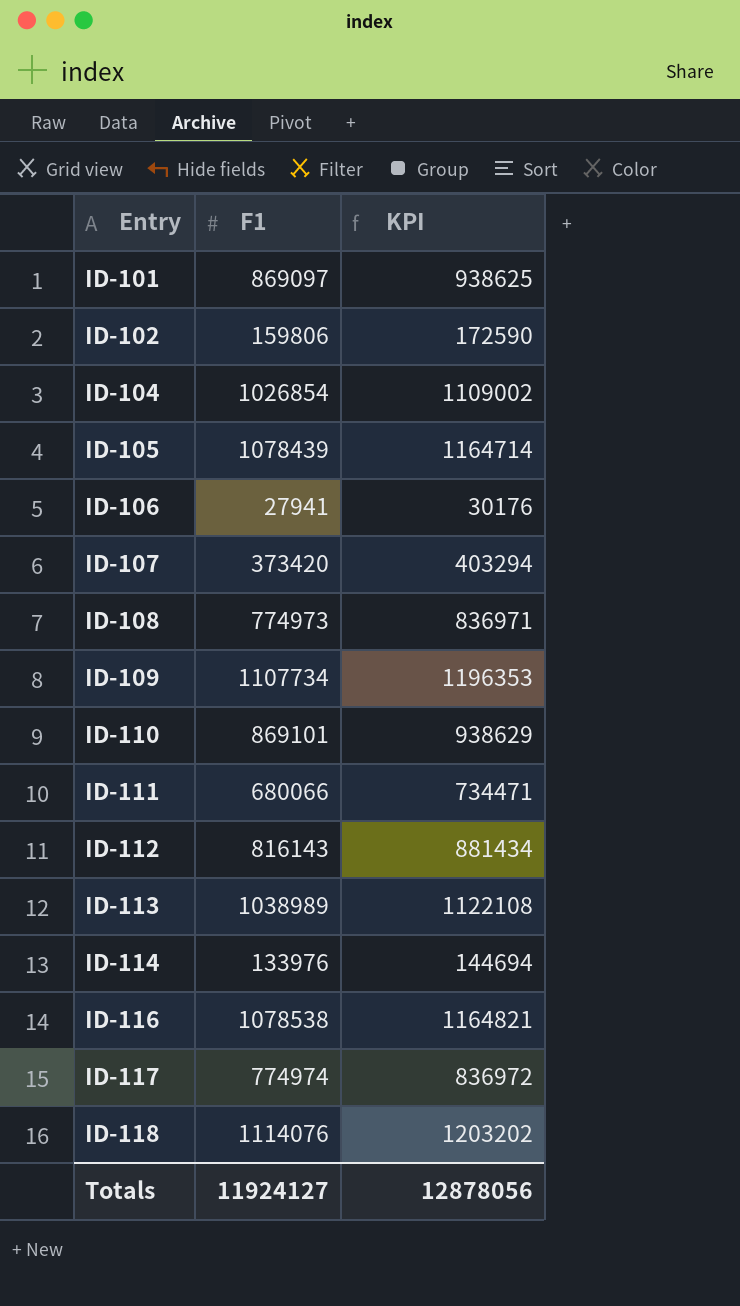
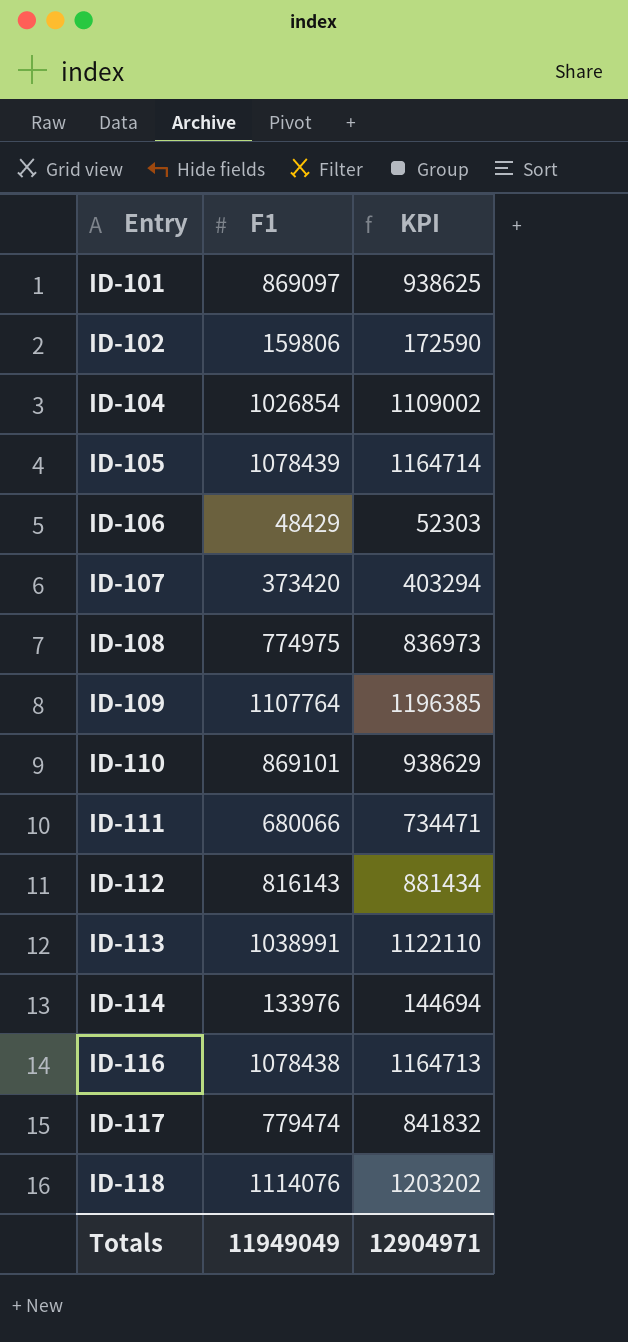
ID-106 | F1: 27941 -> 48429
ID-106 | KPI: 30176 -> 52303
ID-108 | F1: 774973 -> 774975
ID-108 | KPI: 836971 -> 836973
ID-109 | F1: 1107734 -> 1107764
ID-109 | KPI: 1196353 -> 1196385
ID-113 | F1: 1038989 -> 1038991
ID-113 | KPI: 1122108 -> 1122110
ID-116 | F1: 1078538 -> 1078438
ID-116 | KPI: 1164821 -> 1164713
ID-117 | F1: 774974 -> 779474
ID-117 | KPI: 836972 -> 841832
Totals | F1: 11924127 -> 11949049
Totals | KPI: 12878056 -> 12904971

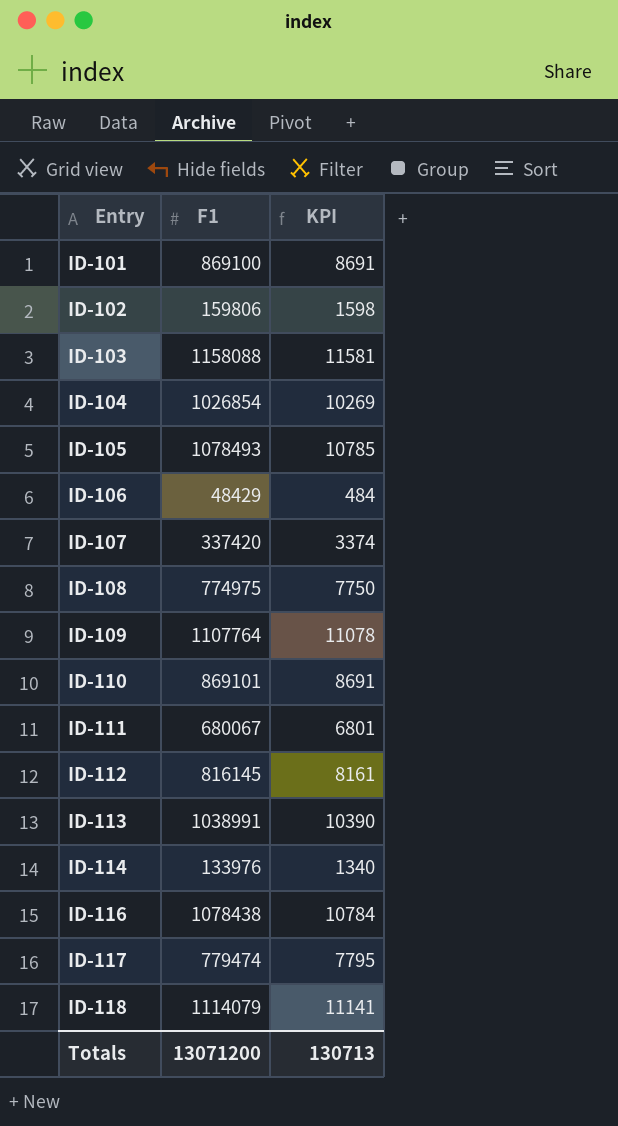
column KPI | formula: [F1] * 1.08 -> [F1] * 0.01
ID-101 | F1: 869097 -> 869100
row ID-103: none -> 1158088 | 11581
ID-105 | F1: 1078439 -> 1078493
ID-107 | F1: 373420 -> 337420
ID-111 | F1: 680066 -> 680067
ID-112 | F1: 816143 -> 816145
ID-118 | F1: 1114076 -> 1114079
Totals | F1: 11949049 -> 13071200
Totals | KPI: 12904971 -> 130713

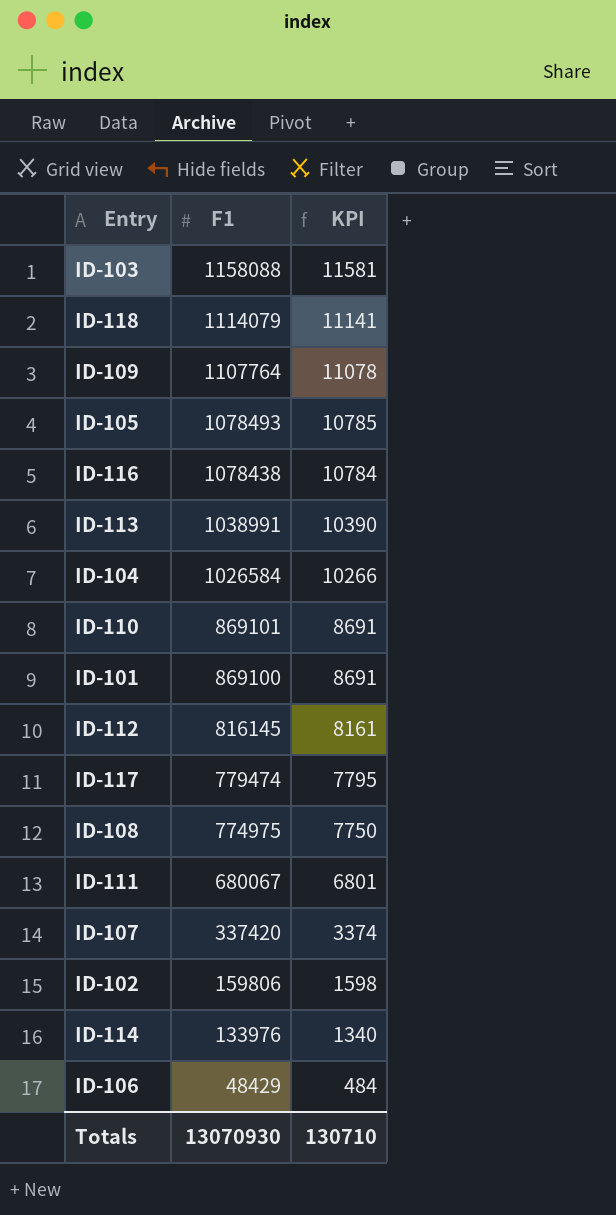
row order: Entry ascending -> F1 descending
ID-104 | F1: 1026854 -> 1026584
ID-104 | KPI: 10269 -> 10266
Totals | F1: 13071200 -> 13070930
Totals | KPI: 130713 -> 130710

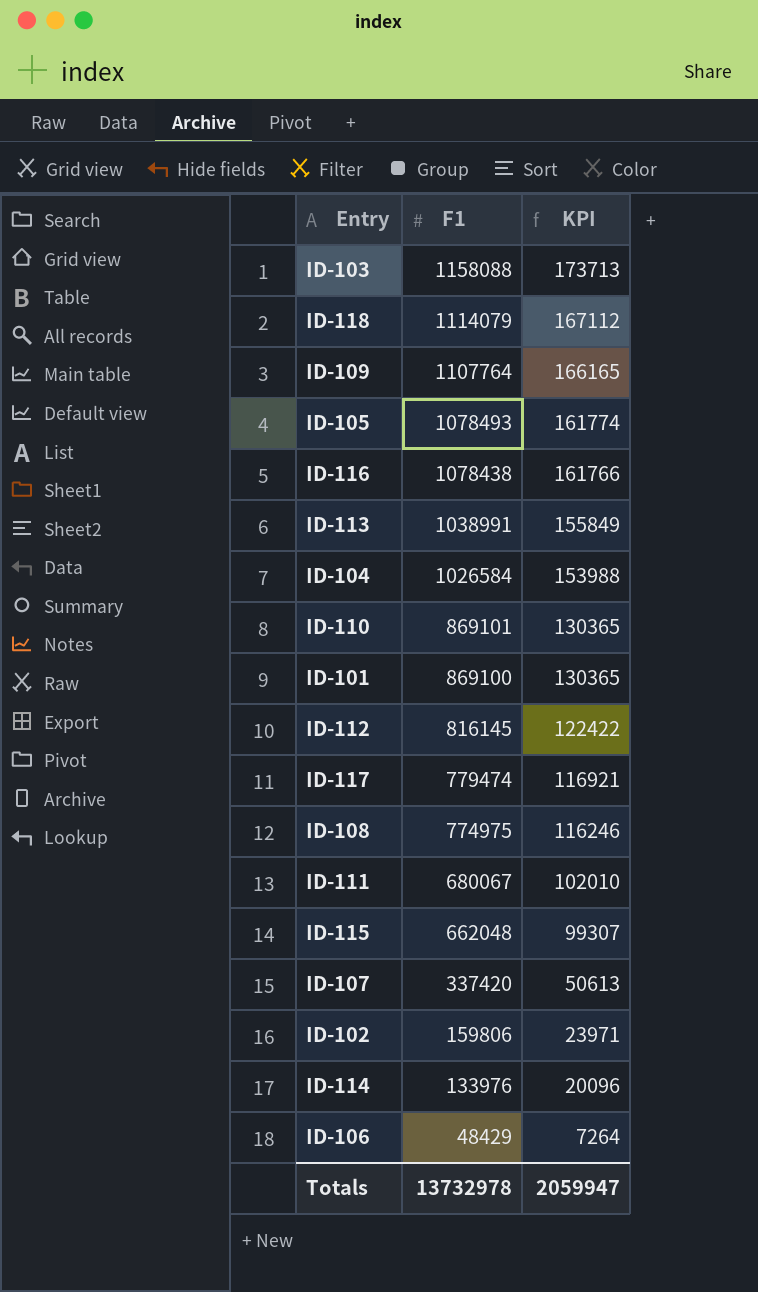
column KPI | formula: [F1] * 0.01 -> [F1] * 0.15
row ID-115: none -> 662048 | 99307
Totals | F1: 13070930 -> 13732978
Totals | KPI: 130710 -> 2059947

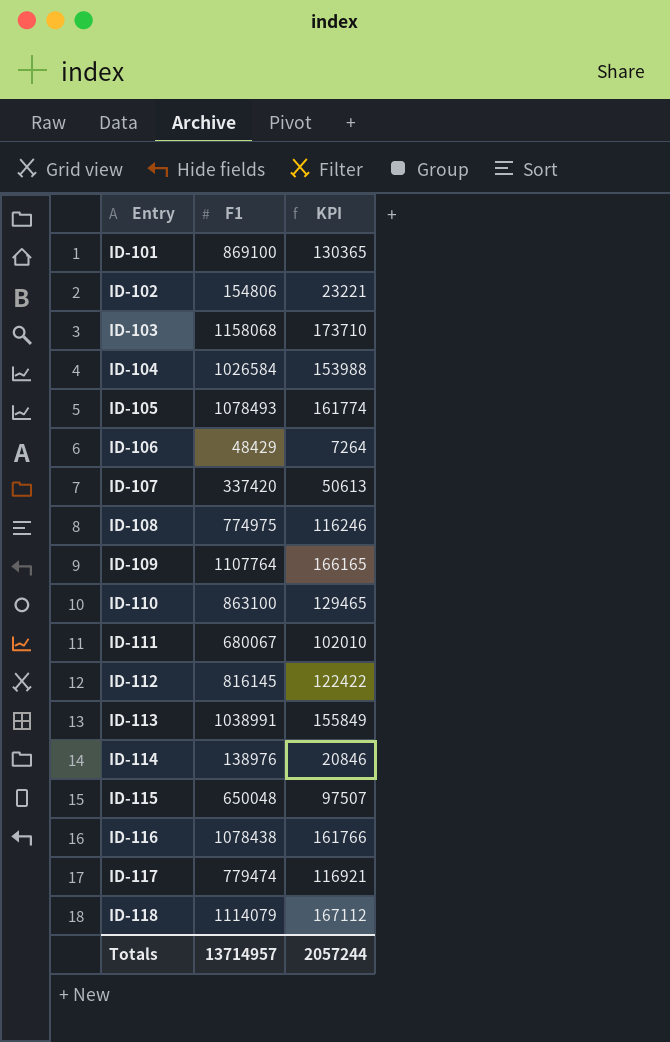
row order: F1 descending -> Entry ascending
ID-102 | F1: 159806 -> 154806
ID-102 | KPI: 23971 -> 23221
ID-103 | F1: 1158088 -> 1158068
ID-103 | KPI: 173713 -> 173710
ID-110 | F1: 869101 -> 863100
ID-110 | KPI: 130365 -> 129465
ID-114 | F1: 133976 -> 138976
ID-114 | KPI: 20096 -> 20846
ID-115 | F1: 662048 -> 650048
ID-115 | KPI: 99307 -> 97507
Totals | F1: 13732978 -> 13714957
Totals | KPI: 2059947 -> 2057244

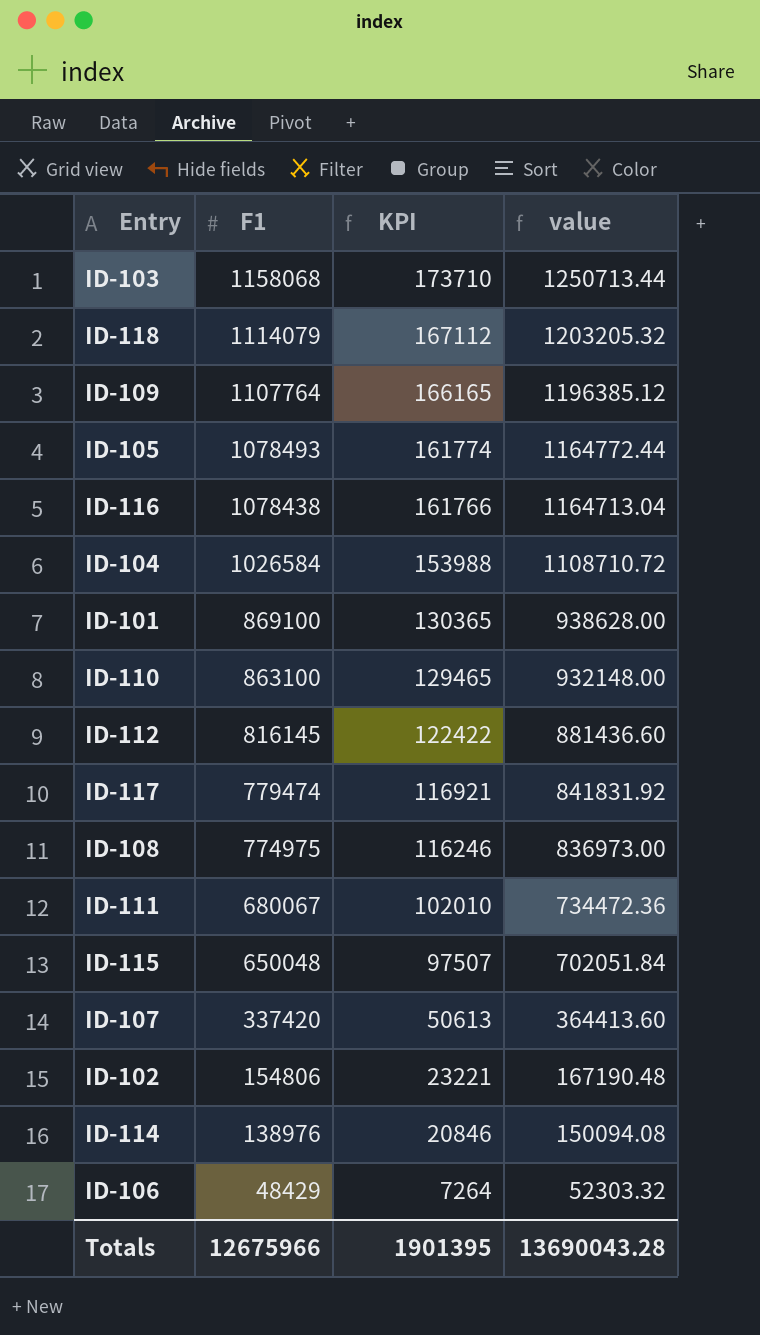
row order: Entry ascending -> F1 descending
column value | formula: none -> [F1] * 1.08
row ID-113: 1038991 | 155849 -> none
Totals | F1: 13714957 -> 12675966
Totals | KPI: 2057244 -> 1901395

